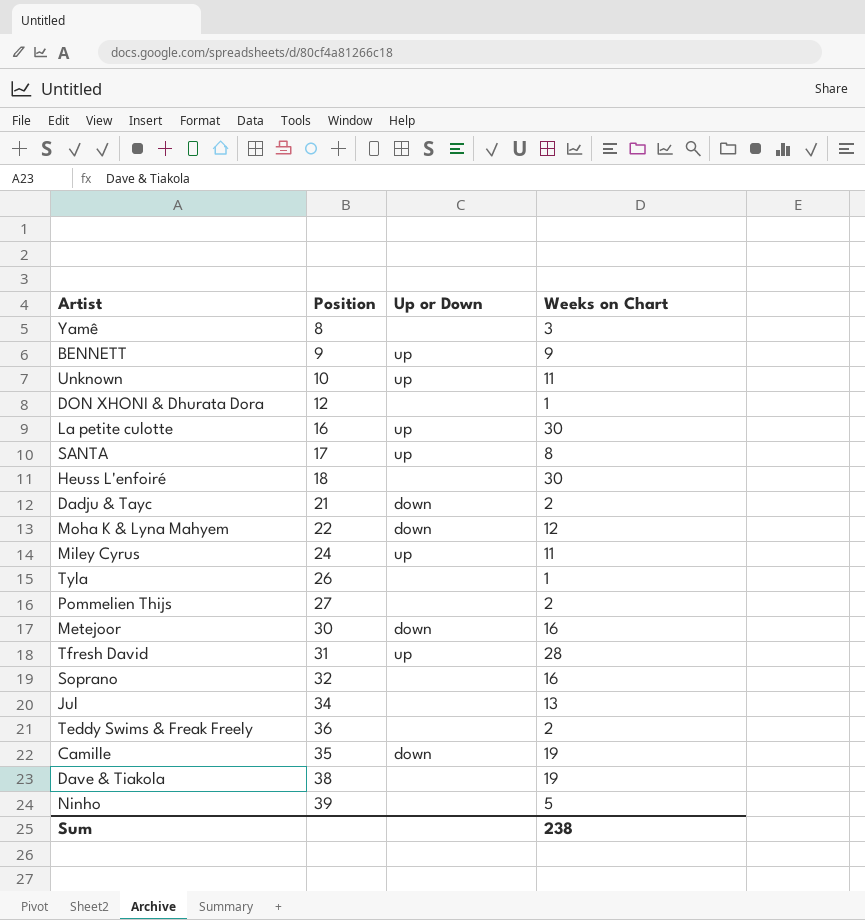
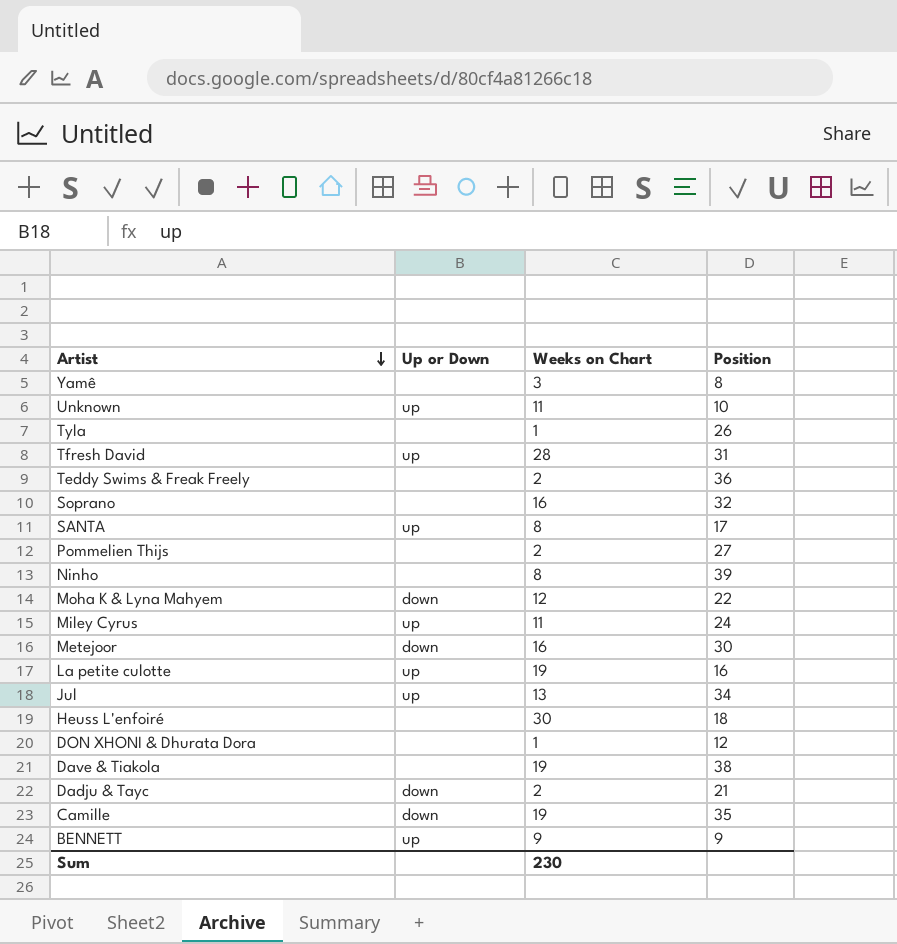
row order: none -> Artist descending
column Position | position: 2 -> 4
Ninho | Weeks on Chart: 5 -> 8
La petite culotte | Weeks on Chart: 30 -> 19
Jul | Up or Down: none -> up
Sum | Weeks on Chart: 238 -> 230

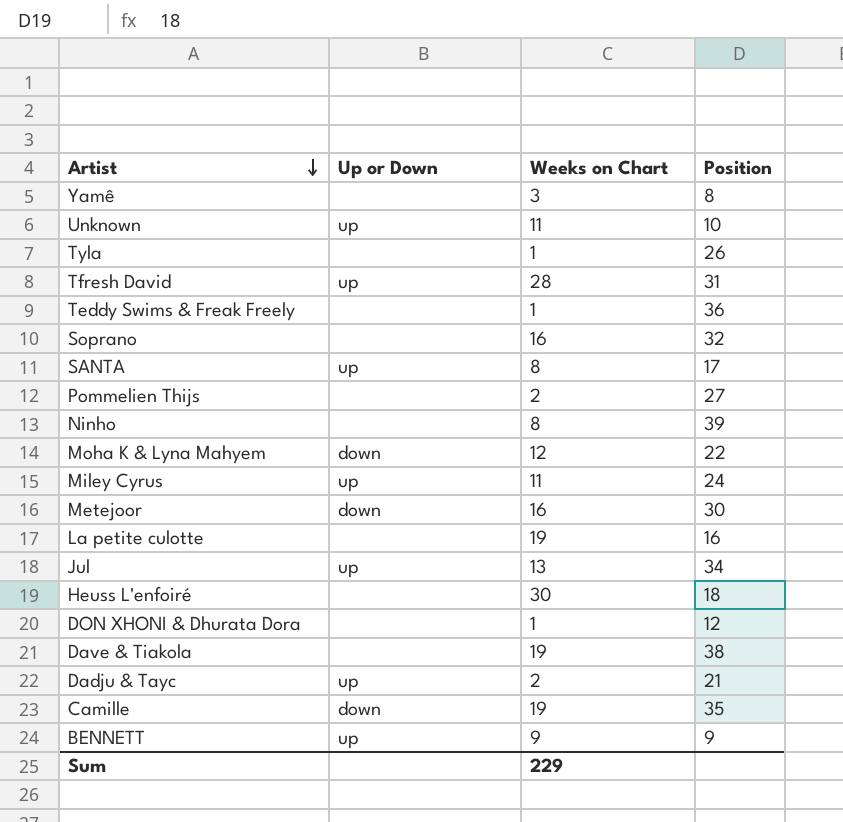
Teddy Swims & Freak Freely | Weeks on Chart: 2 -> 1
La petite culotte | Up or Down: up -> none
Dadju & Tayc | Up or Down: down -> up
Sum | Weeks on Chart: 230 -> 229

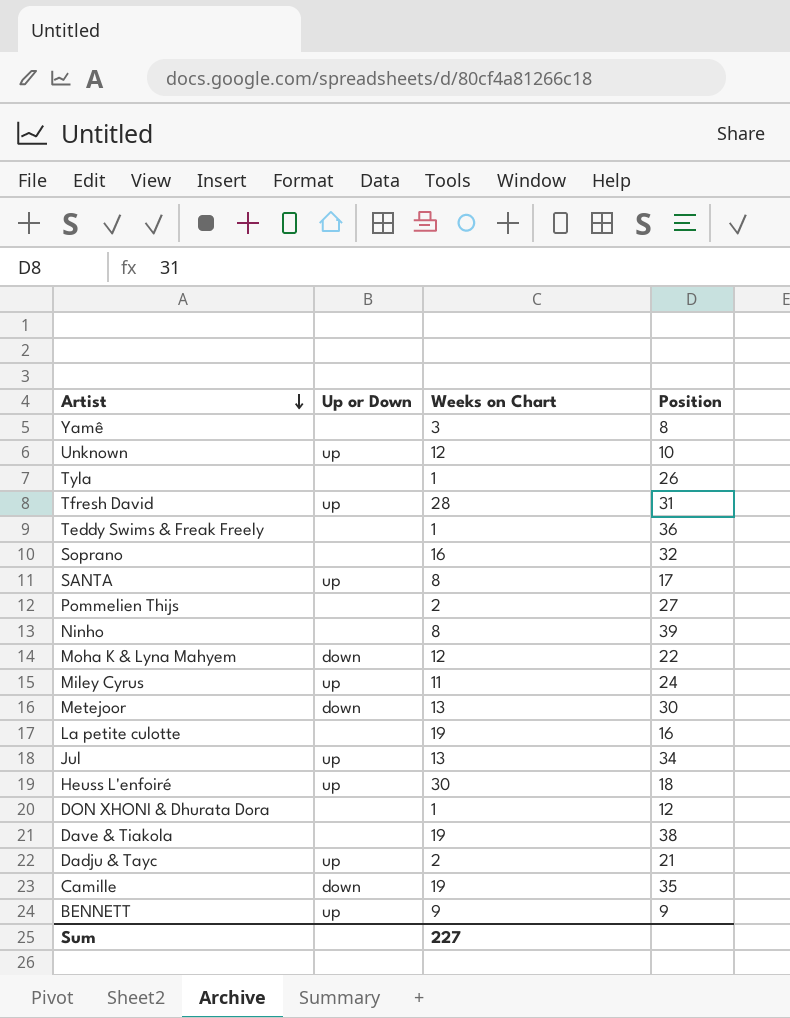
Unknown | Weeks on Chart: 11 -> 12
Metejoor | Weeks on Chart: 16 -> 13
Heuss L'enfoiré | Up or Down: none -> up
Sum | Weeks on Chart: 229 -> 227

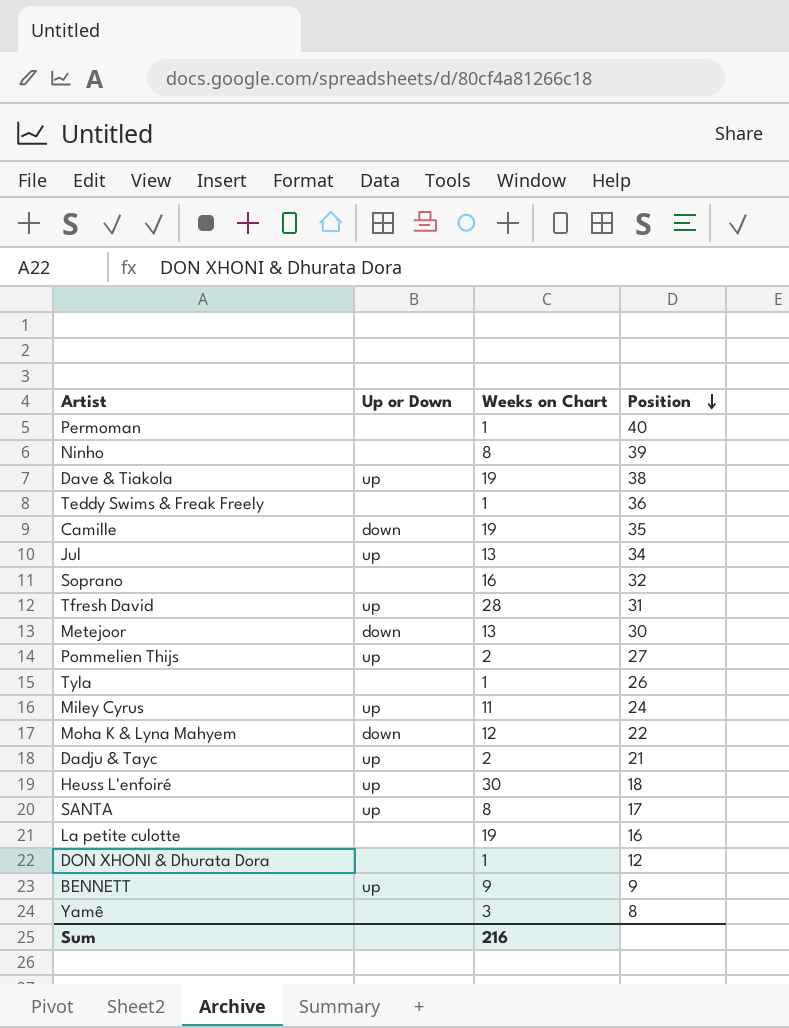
row order: Artist descending -> Position descending
row Unknown: up | 12 | 10 -> none
row Permoman: none -> none | 1 | 40
Dave & Tiakola | Up or Down: none -> up
Pommelien Thijs | Up or Down: none -> up
Sum | Weeks on Chart: 227 -> 216

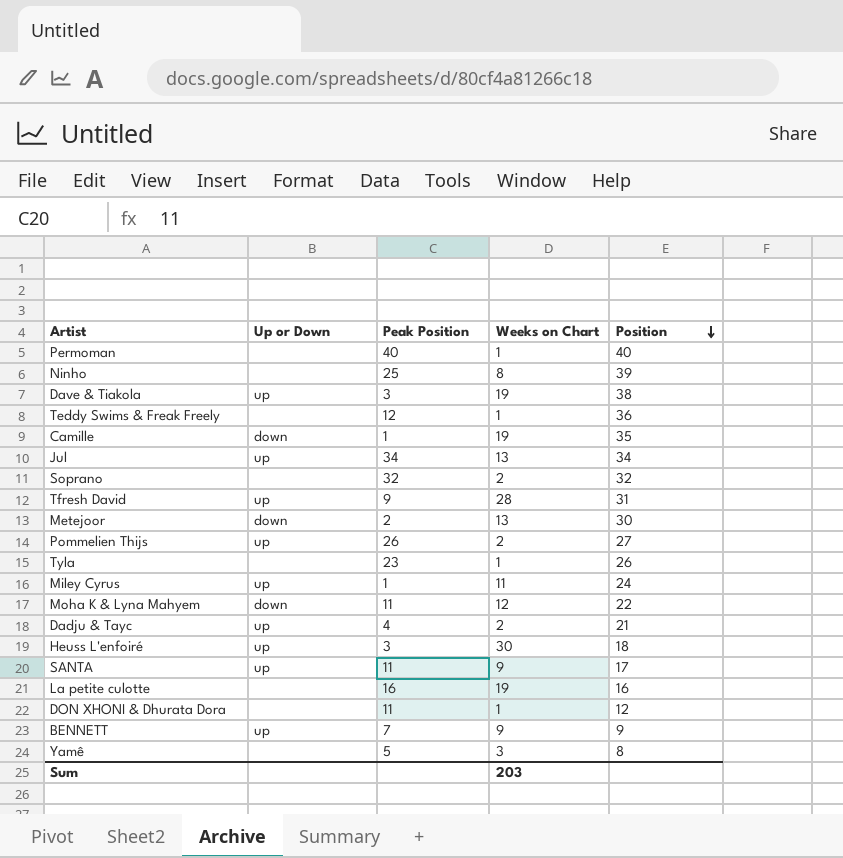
column Peak Position | position: none -> 3
Soprano | Weeks on Chart: 16 -> 2
SANTA | Weeks on Chart: 8 -> 9
Sum | Weeks on Chart: 216 -> 203

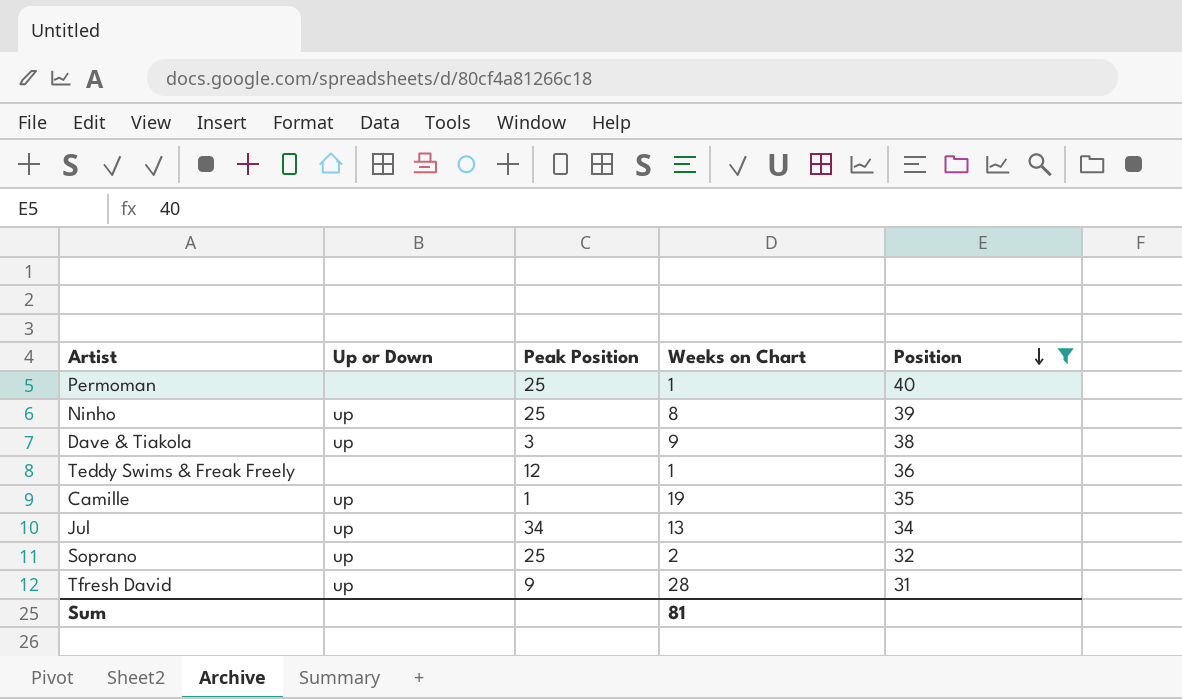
filter: none -> Position >= 31
Permoman | Peak Position: 40 -> 25
Ninho | Up or Down: none -> up
Dave & Tiakola | Weeks on Chart: 19 -> 9
Camille | Up or Down: down -> up
Soprano | Up or Down: none -> up
Soprano | Peak Position: 32 -> 25
Sum | Weeks on Chart: 203 -> 81

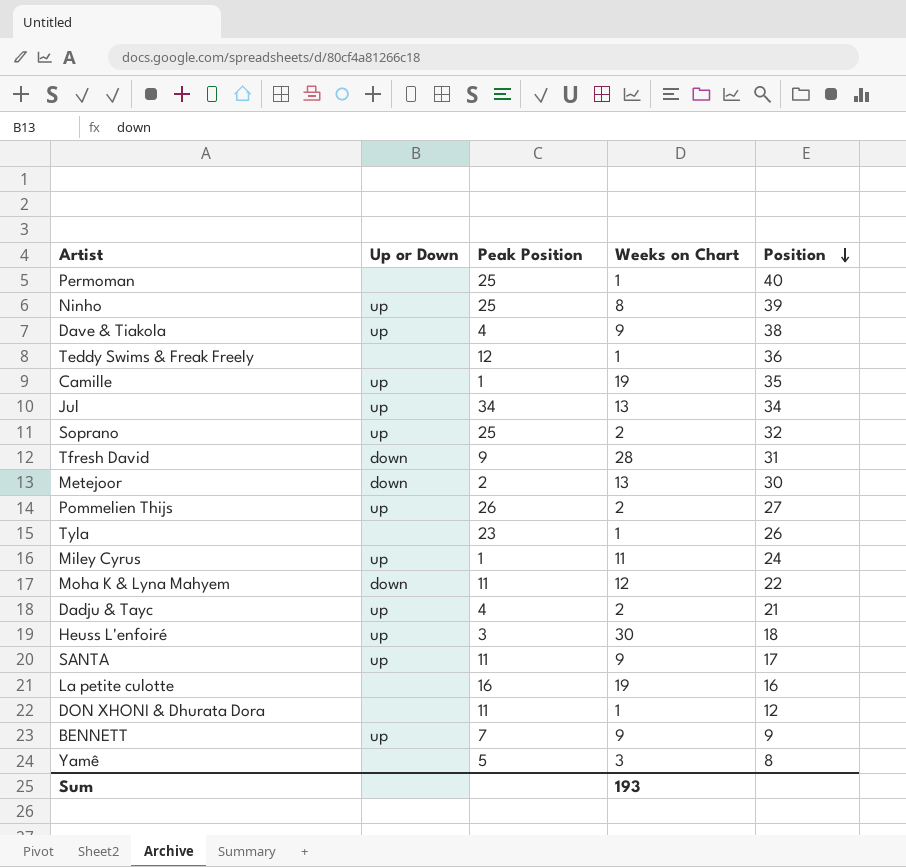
filter: Position >= 31 -> none
Dave & Tiakola | Peak Position: 3 -> 4
Tfresh David | Up or Down: up -> down
Sum | Weeks on Chart: 81 -> 193

